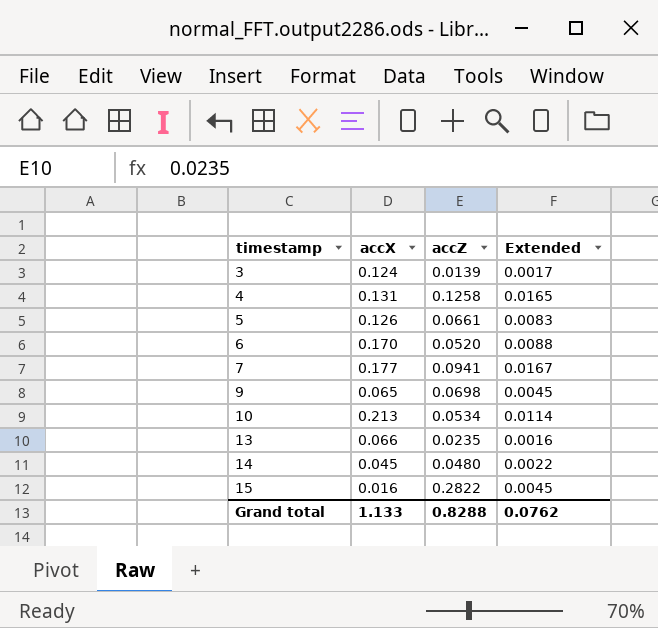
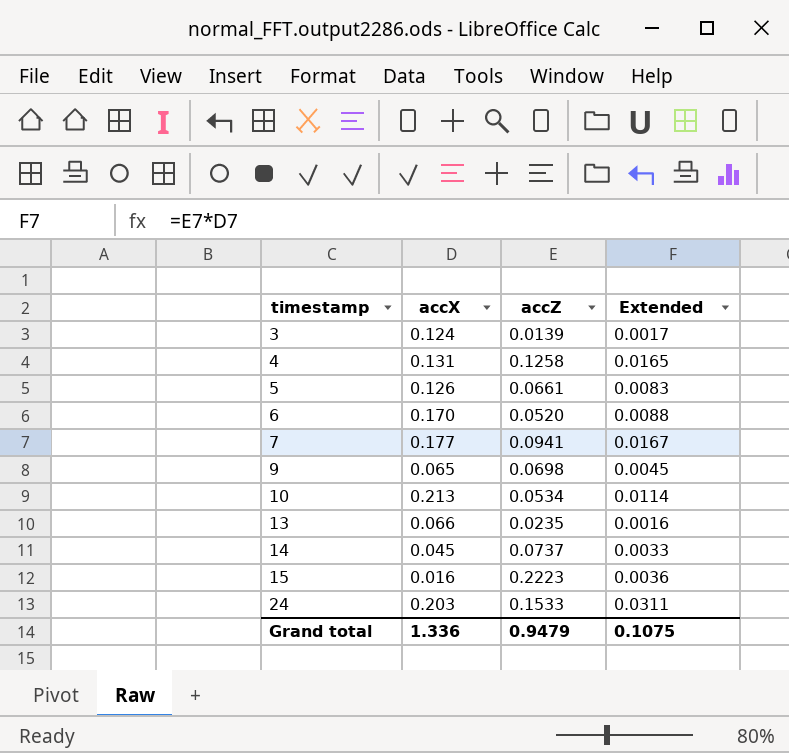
14 | accZ: 0.0480 -> 0.0737
14 | Extended: 0.0022 -> 0.0033
15 | accZ: 0.2822 -> 0.2223
15 | Extended: 0.0045 -> 0.0036
row 24: none -> 0.203 | 0.1533 | 0.0311
Grand total | accX: 1.133 -> 1.336
Grand total | accZ: 0.8288 -> 0.9479
Grand total | Extended: 0.0762 -> 0.1075

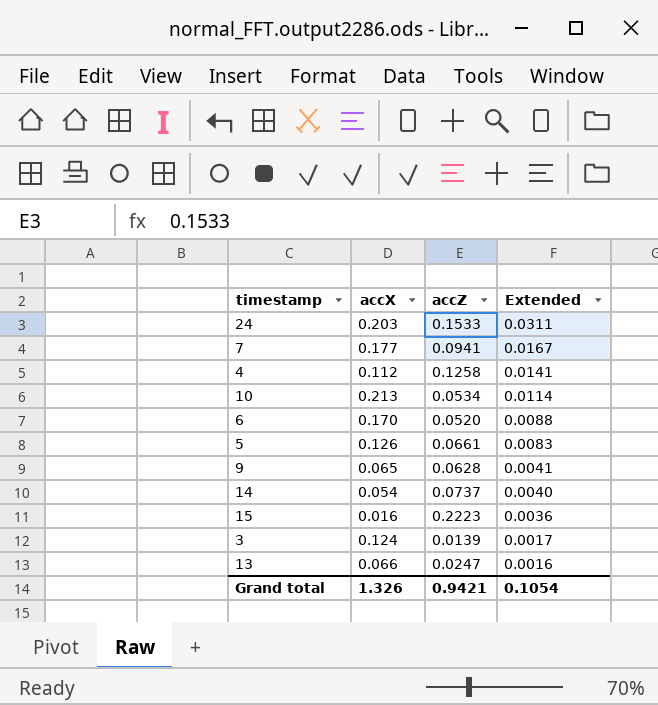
row order: timestamp ascending -> Extended descending
4 | accX: 0.131 -> 0.112
4 | Extended: 0.0165 -> 0.0141
9 | accZ: 0.0698 -> 0.0628
9 | Extended: 0.0045 -> 0.0041
14 | accX: 0.045 -> 0.054
14 | Extended: 0.0033 -> 0.0040
13 | accZ: 0.0235 -> 0.0247
Grand total | accX: 1.336 -> 1.326
Grand total | accZ: 0.9479 -> 0.9421
Grand total | Extended: 0.1075 -> 0.1054

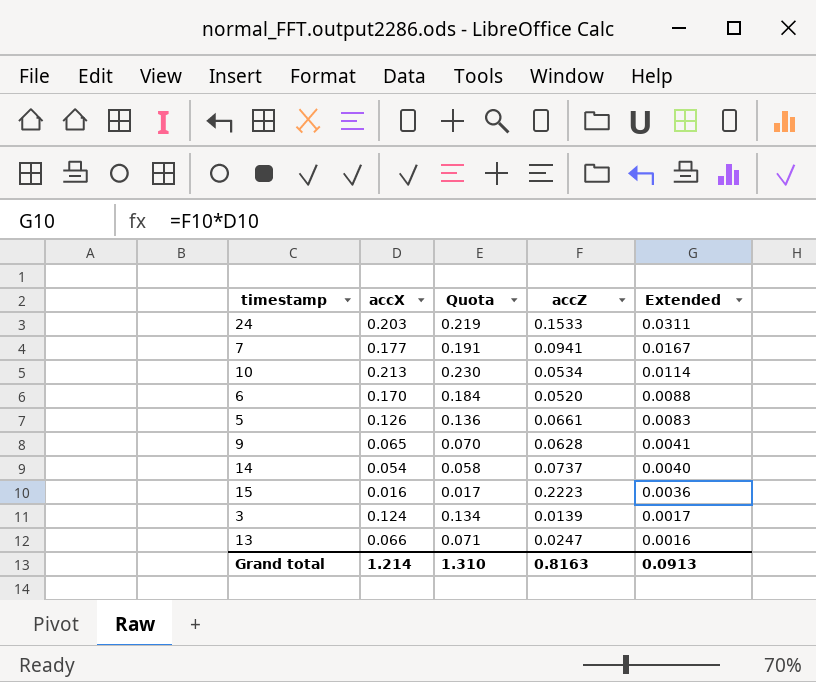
column Quota | formula: none -> [accX] * 1.08
row 4: 0.112 | 0.1258 | 0.0141 -> none
Grand total | accX: 1.326 -> 1.214
Grand total | accZ: 0.9421 -> 0.8163
Grand total | Extended: 0.1054 -> 0.0913

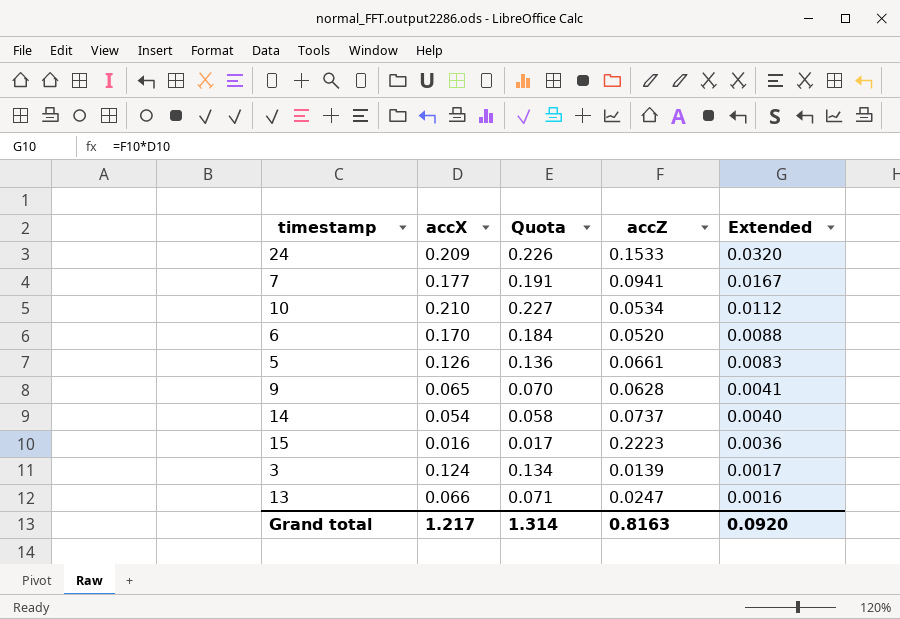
24 | accX: 0.203 -> 0.209
24 | Quota: 0.219 -> 0.226
24 | Extended: 0.0311 -> 0.0320
10 | accX: 0.213 -> 0.210
10 | Quota: 0.230 -> 0.227
10 | Extended: 0.0114 -> 0.0112
Grand total | accX: 1.214 -> 1.217
Grand total | Quota: 1.310 -> 1.314
Grand total | Extended: 0.0913 -> 0.0920

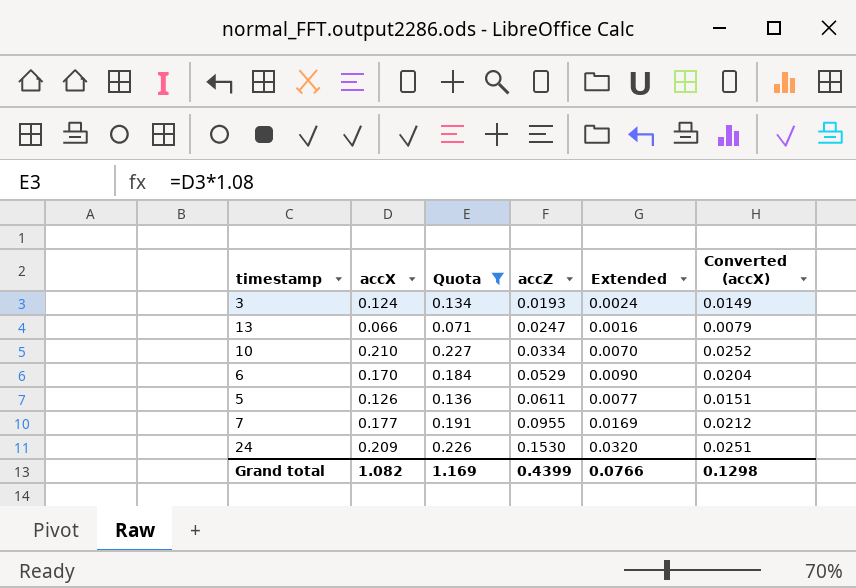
filter: none -> Quota >= 0.071
row order: Extended descending -> accZ ascending
column Converted (accX) | formula: none -> [accX] * 0.12
3 | accZ: 0.0139 -> 0.0193
3 | Extended: 0.0017 -> 0.0024
10 | accZ: 0.0534 -> 0.0334
10 | Extended: 0.0112 -> 0.0070
6 | accZ: 0.0520 -> 0.0529
6 | Extended: 0.0088 -> 0.0090
5 | accZ: 0.0661 -> 0.0611
5 | Extended: 0.0083 -> 0.0077
7 | accZ: 0.0941 -> 0.0955
7 | Extended: 0.0167 -> 0.0169
24 | accZ: 0.1533 -> 0.1530
Grand total | accX: 1.217 -> 1.082
Grand total | Quota: 1.314 -> 1.169
Grand total | accZ: 0.8163 -> 0.4399
Grand total | Extended: 0.0920 -> 0.0766

